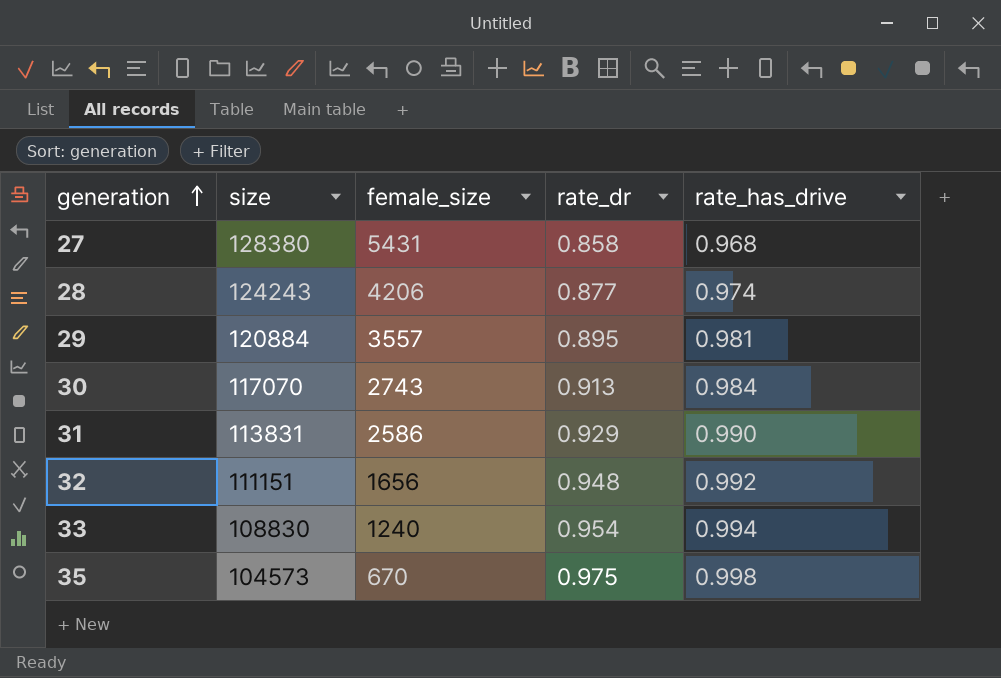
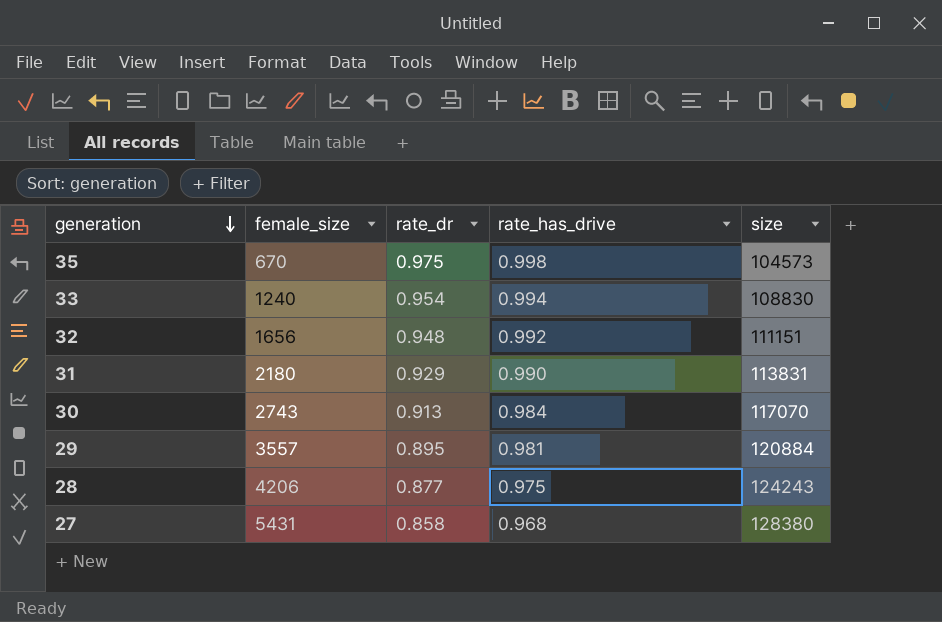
row order: generation ascending -> generation descending
column size | position: 2 -> 5
31 | female_size: 2586 -> 2180
28 | rate_has_drive: 0.974 -> 0.975

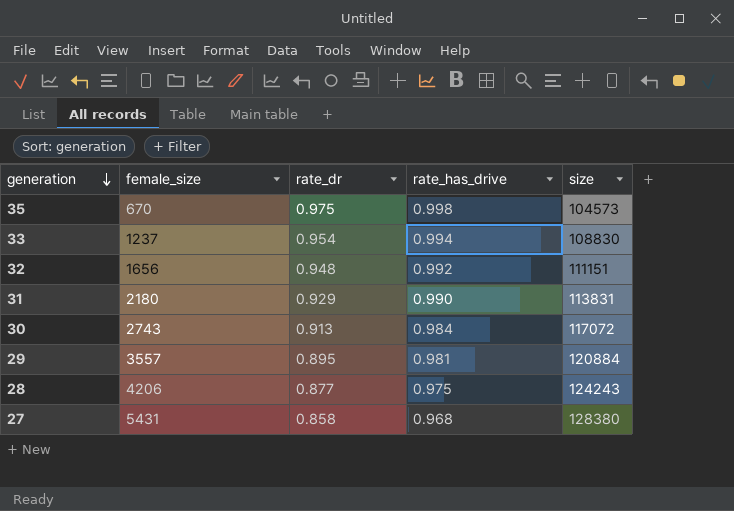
33 | female_size: 1240 -> 1237
30 | size: 117070 -> 117072

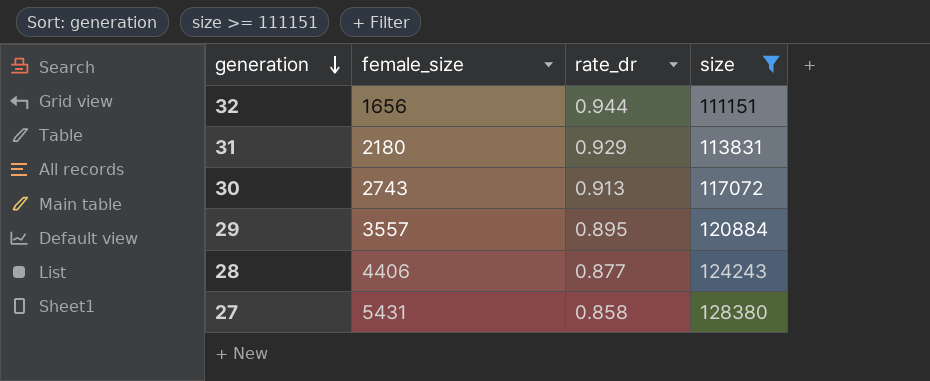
filter: none -> size >= 111151
column rate_has_drive | position: 4 -> none
32 | rate_dr: 0.948 -> 0.944
28 | female_size: 4206 -> 4406

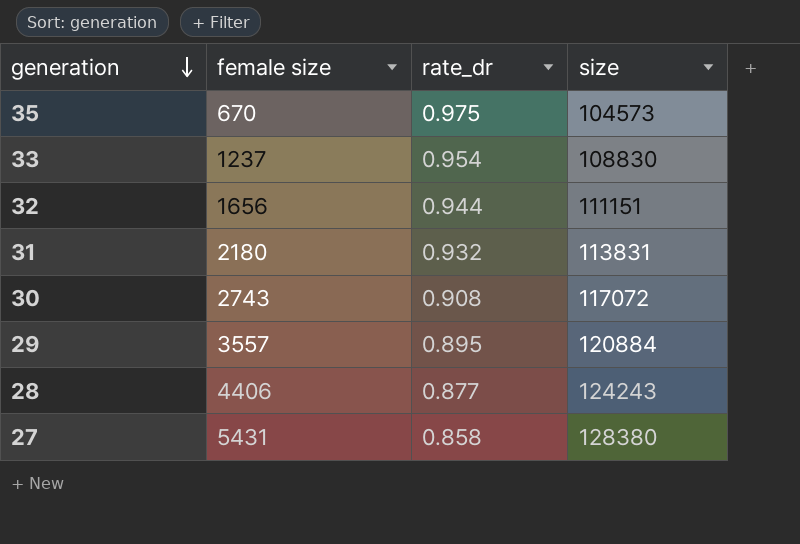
filter: size >= 111151 -> none
column name: female_size -> female size
31 | rate_dr: 0.929 -> 0.932
30 | rate_dr: 0.913 -> 0.908

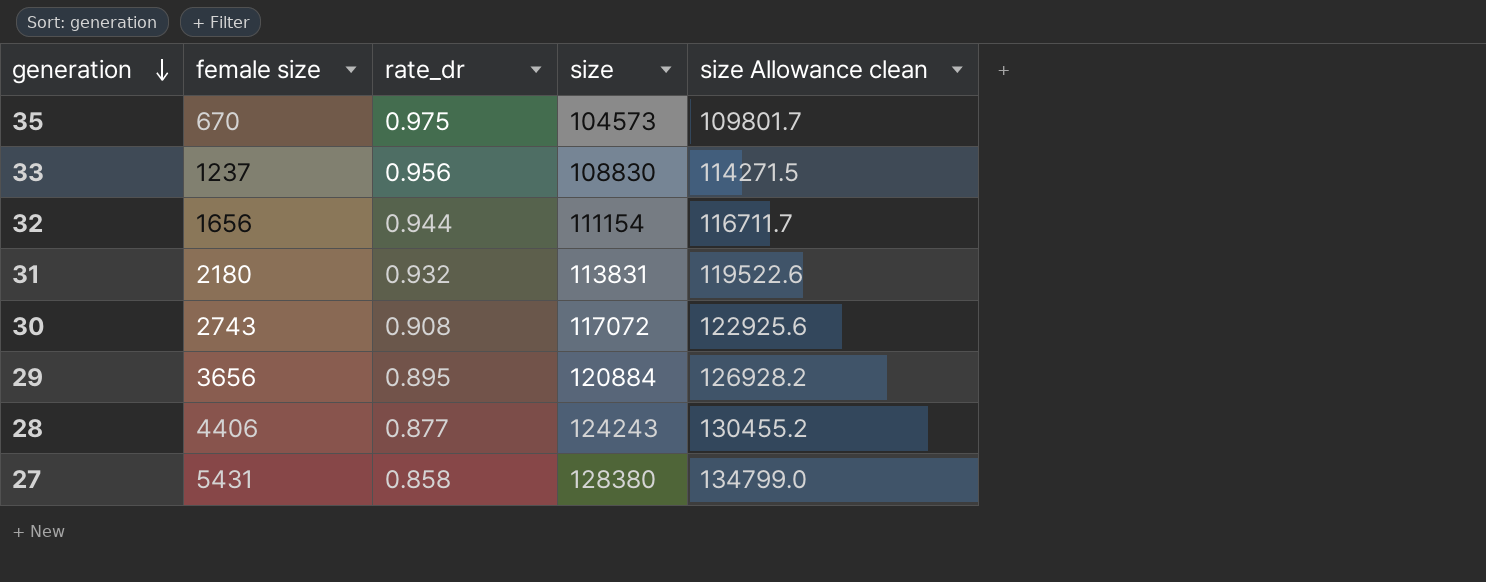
column size Allowance clean | formula: none -> [size] * 1.05
33 | rate_dr: 0.954 -> 0.956
32 | size: 111151 -> 111154
29 | female size: 3557 -> 3656

